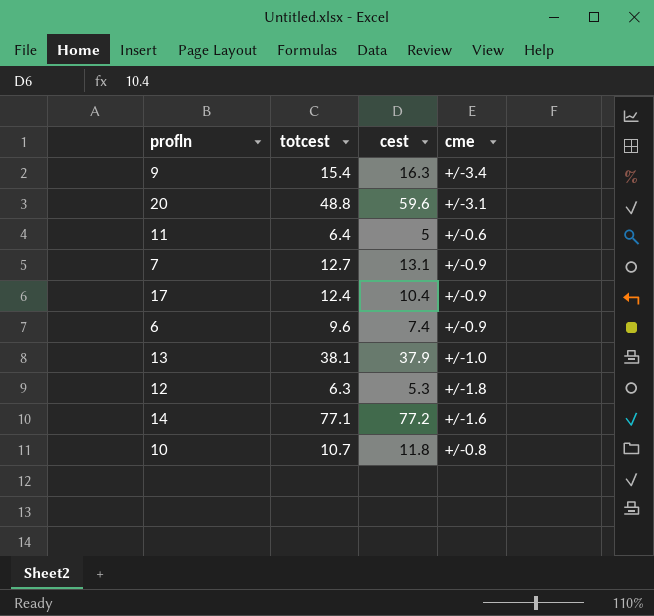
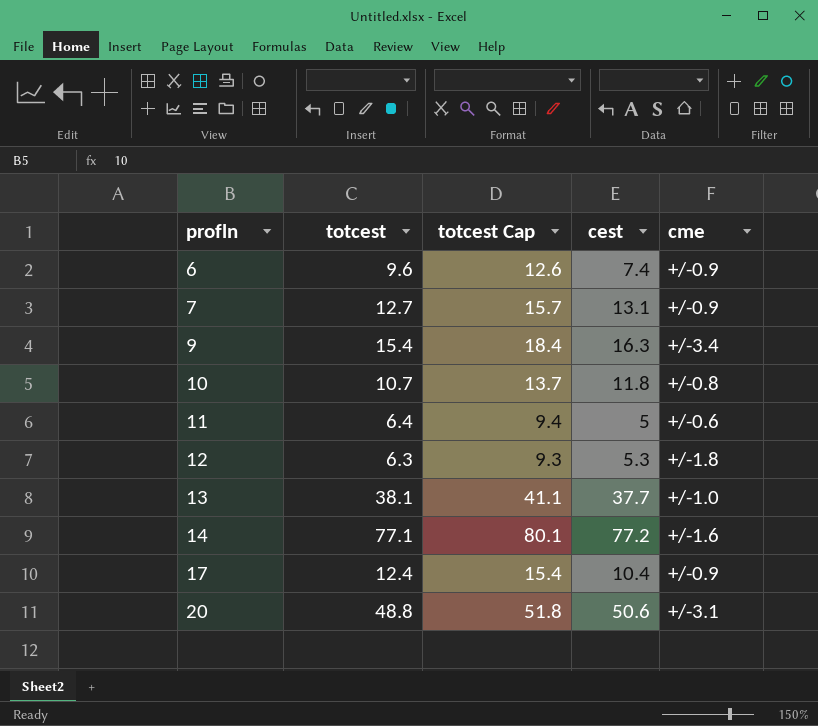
row order: none -> profln ascending
column totcest Cap | formula: none -> [totcest] + 3
13 | cest: 37.9 -> 37.7
20 | cest: 59.6 -> 50.6

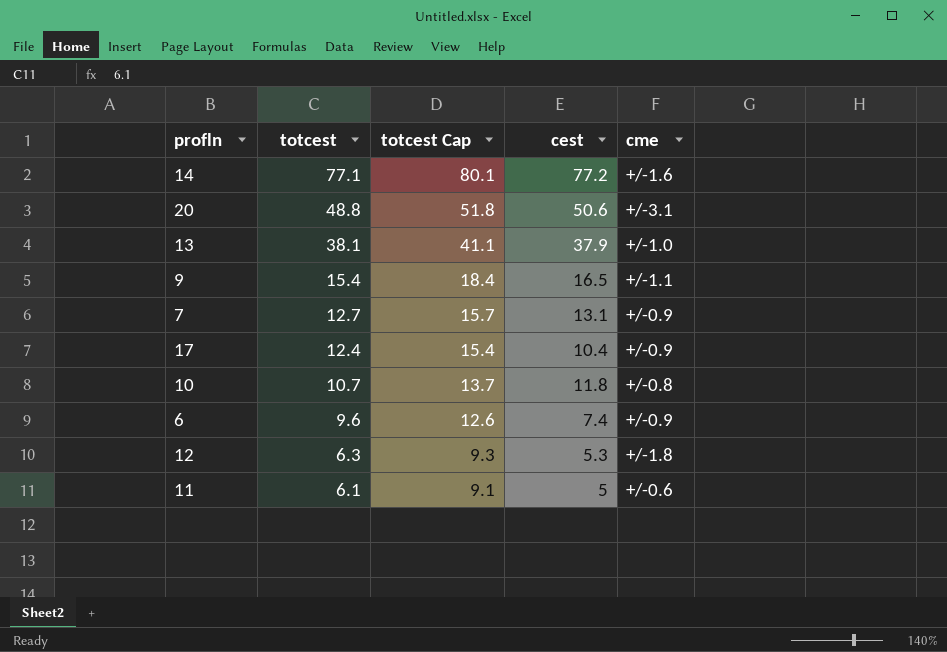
row order: profln ascending -> totcest descending
13 | cest: 37.7 -> 37.9
9 | cest: 16.3 -> 16.5
9 | cme: +/-3.4 -> +/-1.1
11 | totcest: 6.4 -> 6.1
11 | totcest Cap: 9.4 -> 9.1

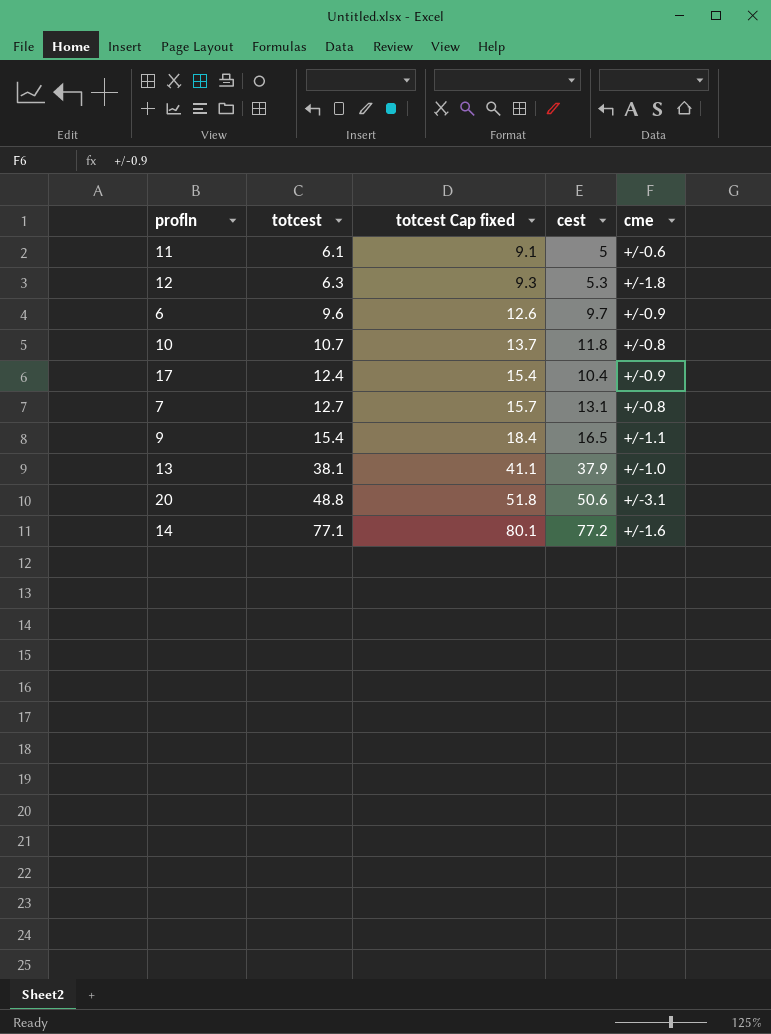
row order: totcest descending -> totcest ascending
column name: totcest Cap -> totcest Cap fixed
6 | cest: 7.4 -> 9.7
7 | cme: +/-0.9 -> +/-0.8

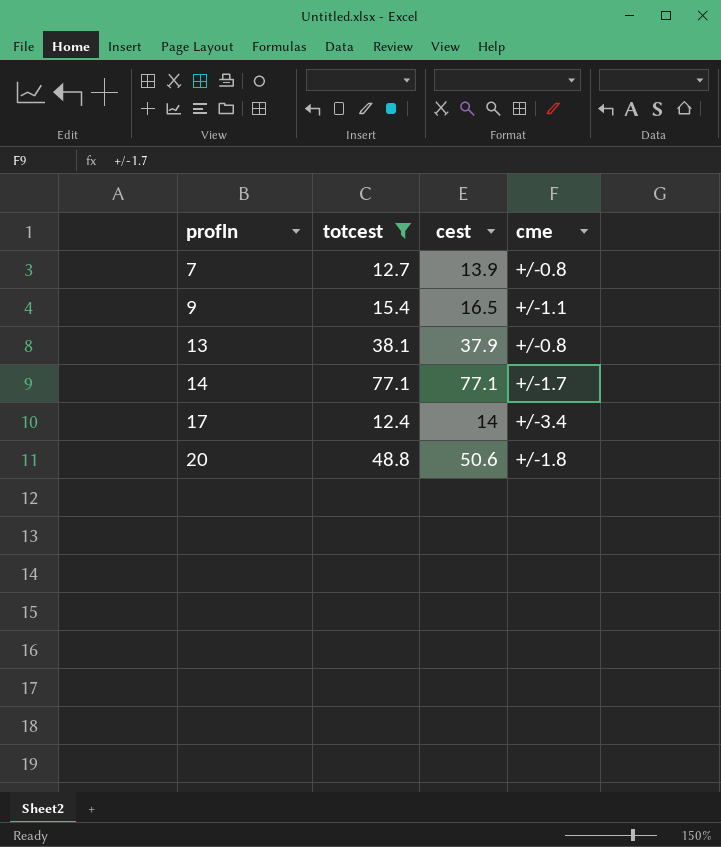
filter: none -> totcest >= 12.4
row order: totcest ascending -> profln ascending
column totcest Cap fixed | formula: [totcest] + 3 -> none
7 | cest: 13.1 -> 13.9
13 | cme: +/-1.0 -> +/-0.8
14 | cest: 77.2 -> 77.1
14 | cme: +/-1.6 -> +/-1.7
17 | cest: 10.4 -> 14
17 | cme: +/-0.9 -> +/-3.4
20 | cme: +/-3.1 -> +/-1.8

